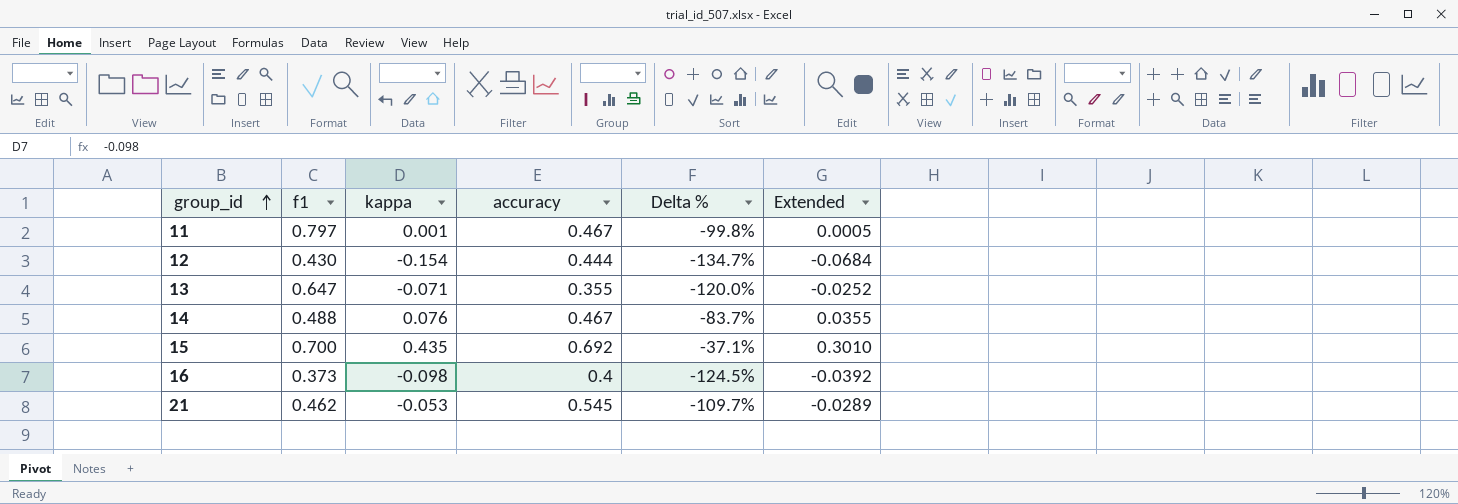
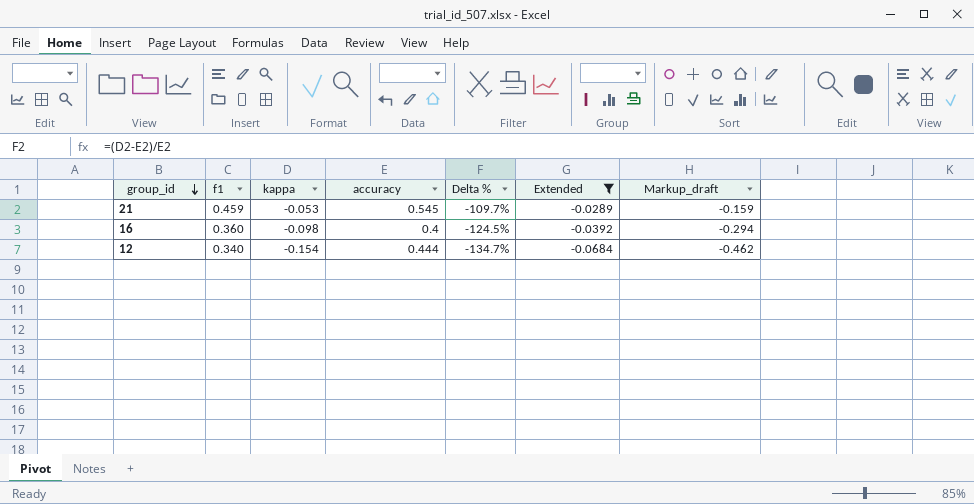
filter: none -> Extended <= -0.0289
row order: group_id ascending -> group_id descending
column Markup_draft | formula: none -> [kappa] * 3
21 | f1: 0.462 -> 0.459
16 | f1: 0.373 -> 0.360
12 | f1: 0.430 -> 0.340

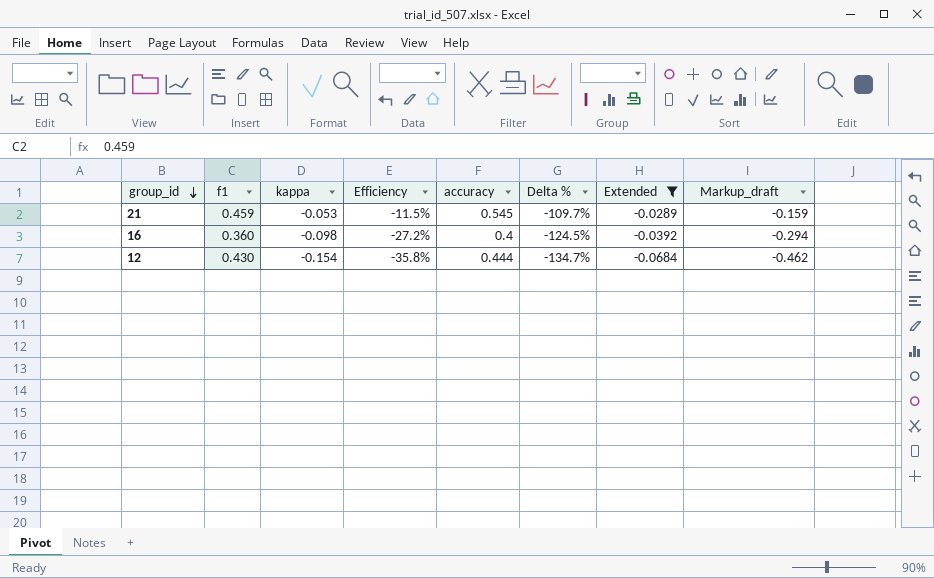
column Efficiency | formula: none -> [kappa] / [f1]
12 | f1: 0.340 -> 0.430

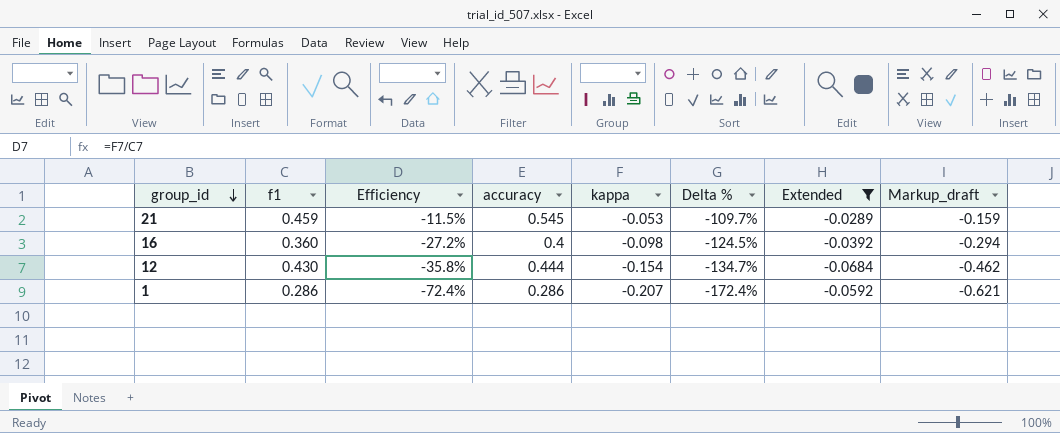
column kappa | position: 3 -> 5
row 1: none -> 0.286 | -72.4% | 0.286 | -0.207 | -172.4% | -0.0592 | -0.621

